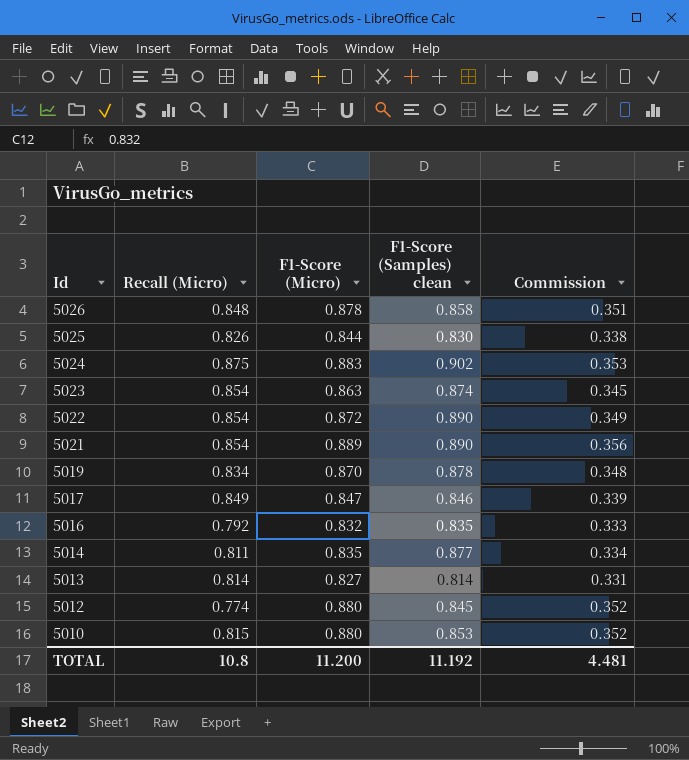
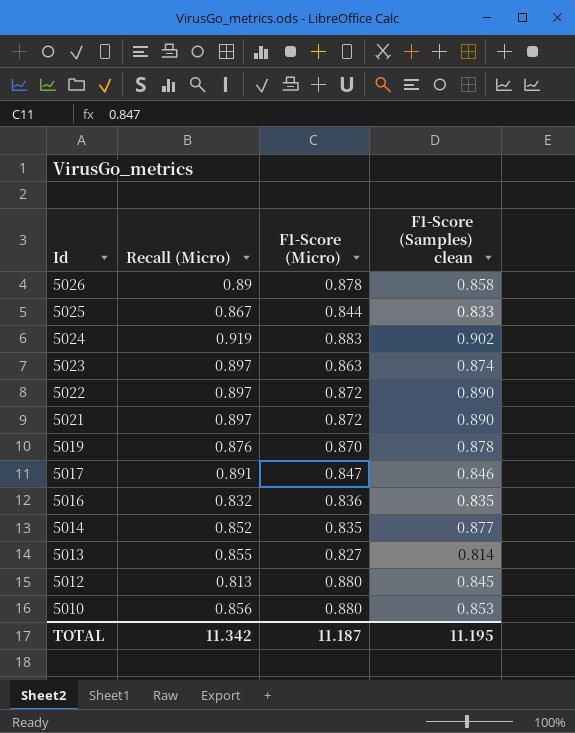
column Commission | formula: [F1-Score (Micro)] * 0.4 -> none
5026 | Recall (Micro): 0.848 -> 0.89
5025 | Recall (Micro): 0.826 -> 0.867
5025 | F1-Score (Samples) clean: 0.830 -> 0.833
5024 | Recall (Micro): 0.875 -> 0.919
5023 | Recall (Micro): 0.854 -> 0.897
5022 | Recall (Micro): 0.854 -> 0.897
5021 | Recall (Micro): 0.854 -> 0.897
5021 | F1-Score (Micro): 0.889 -> 0.872
5019 | Recall (Micro): 0.834 -> 0.876
5017 | Recall (Micro): 0.849 -> 0.891
5016 | Recall (Micro): 0.792 -> 0.832
5016 | F1-Score (Micro): 0.832 -> 0.836
5014 | Recall (Micro): 0.811 -> 0.852
5013 | Recall (Micro): 0.814 -> 0.855
5012 | Recall (Micro): 0.774 -> 0.813
5010 | Recall (Micro): 0.815 -> 0.856
TOTAL | Recall (Micro): 10.8 -> 11.342
TOTAL | F1-Score (Micro): 11.200 -> 11.187
TOTAL | F1-Score (Samples) clean: 11.192 -> 11.195

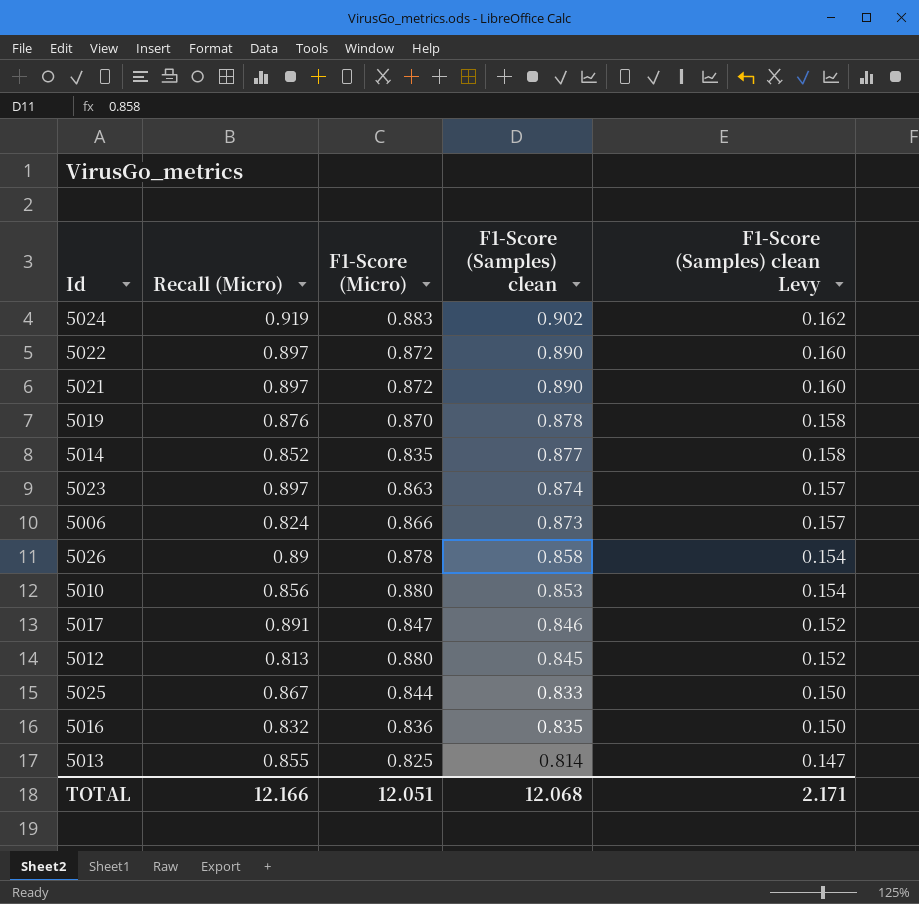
row order: Id descending -> F1-Score (Samples) clean Levy descending
column F1-Score (Samples) clean Levy | formula: none -> [F1-Score (Samples) clean] * 0.18
row 5006: none -> 0.824 | 0.866 | 0.873 | 0.157
5013 | F1-Score (Micro): 0.827 -> 0.825
TOTAL | Recall (Micro): 11.342 -> 12.166
TOTAL | F1-Score (Micro): 11.187 -> 12.051
TOTAL | F1-Score (Samples) clean: 11.195 -> 12.068

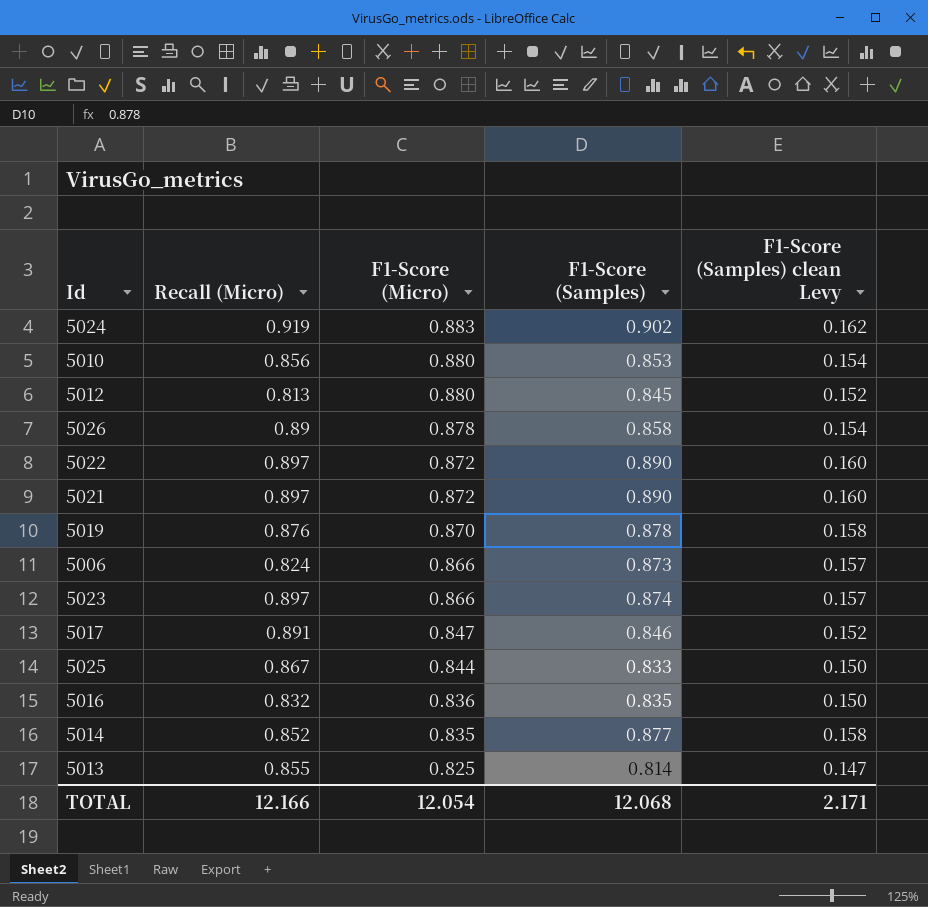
row order: F1-Score (Samples) clean Levy descending -> F1-Score (Micro) descending
column name: F1-Score (Samples) clean -> F1-Score (Samples)
5023 | F1-Score (Micro): 0.863 -> 0.866
TOTAL | F1-Score (Micro): 12.051 -> 12.054

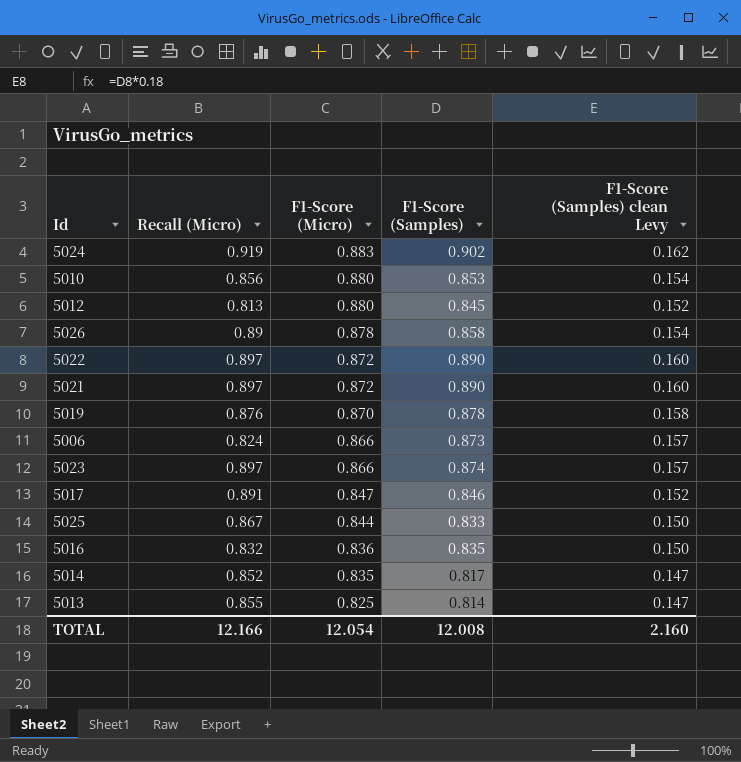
5014 | F1-Score (Samples): 0.877 -> 0.817
5014 | F1-Score (Samples) clean Levy: 0.158 -> 0.147
TOTAL | F1-Score (Samples): 12.068 -> 12.008
TOTAL | F1-Score (Samples) clean Levy: 2.171 -> 2.160

